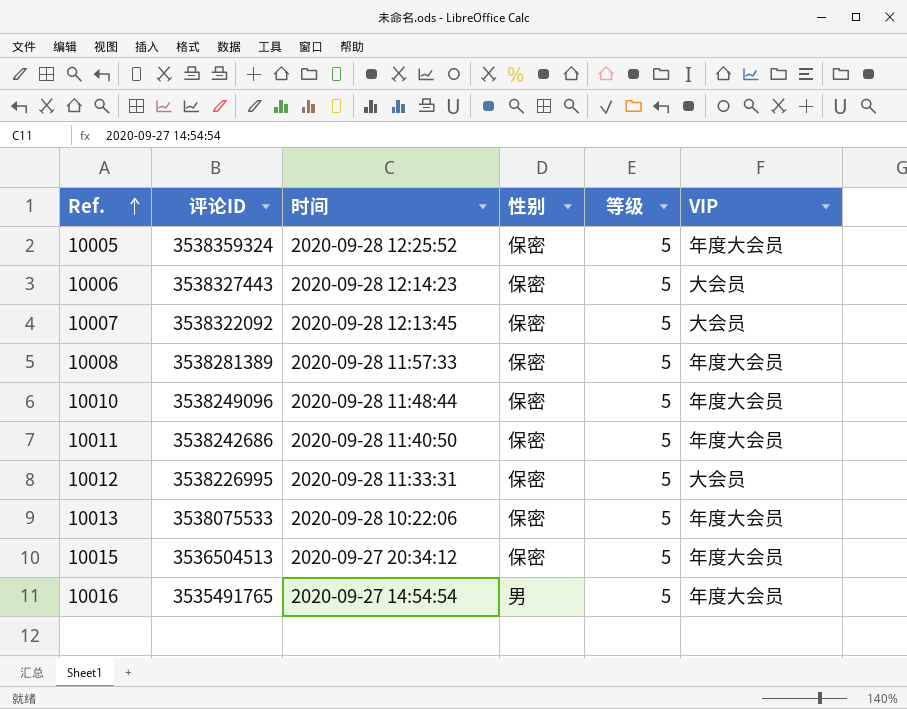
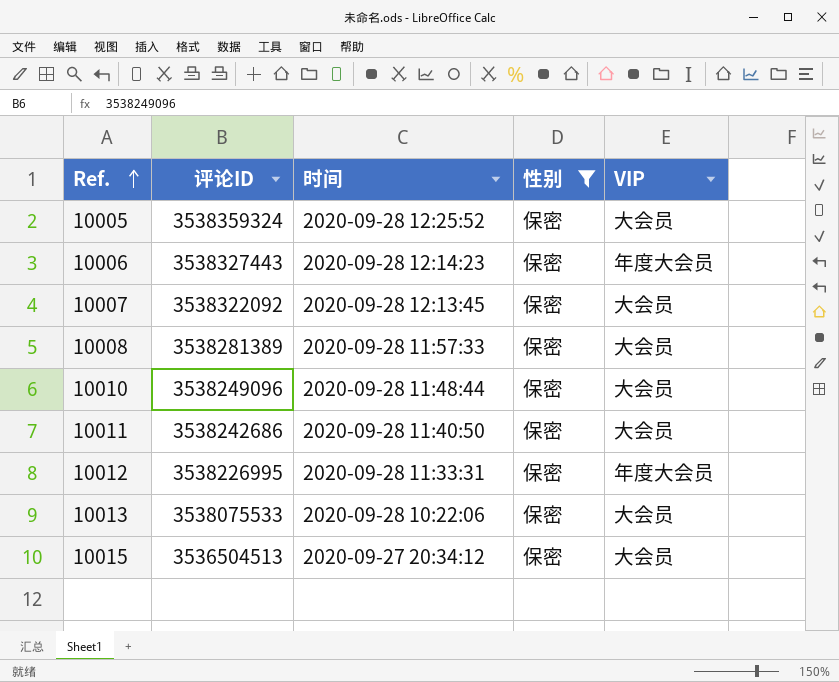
filter: none -> 性别 = 保密
column 等级 | position: 5 -> none
10005 | VIP: 年度大会员 -> 大会员
10006 | VIP: 大会员 -> 年度大会员
10008 | VIP: 年度大会员 -> 大会员
10010 | VIP: 年度大会员 -> 大会员
10011 | VIP: 年度大会员 -> 大会员
10012 | VIP: 大会员 -> 年度大会员
10013 | VIP: 年度大会员 -> 大会员
10015 | VIP: 年度大会员 -> 大会员

